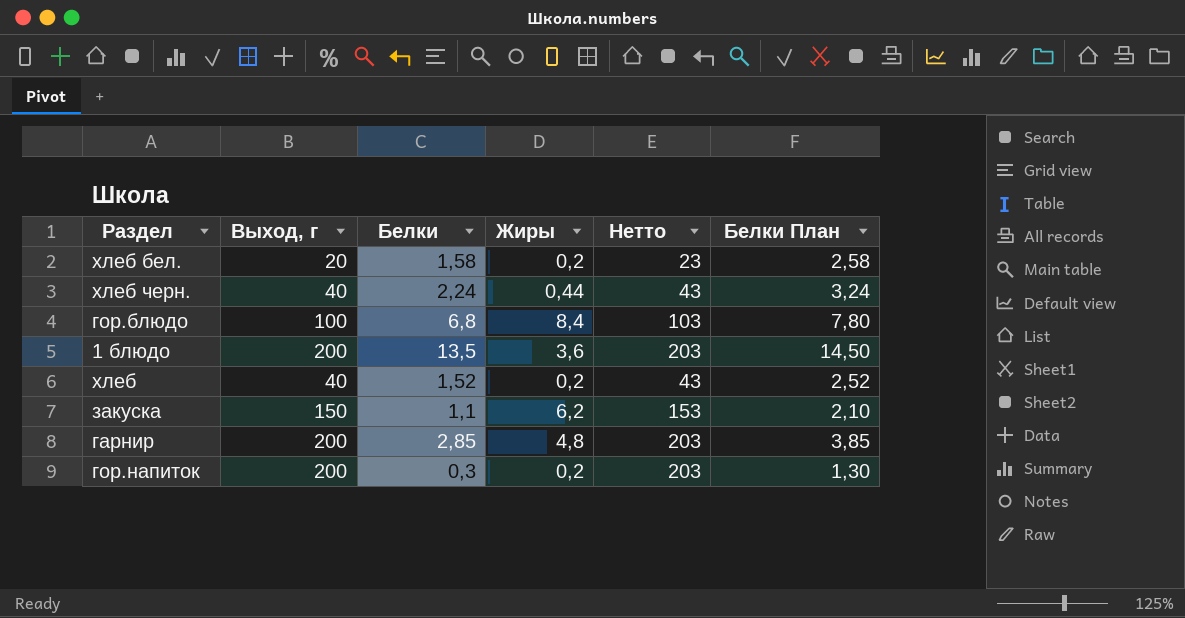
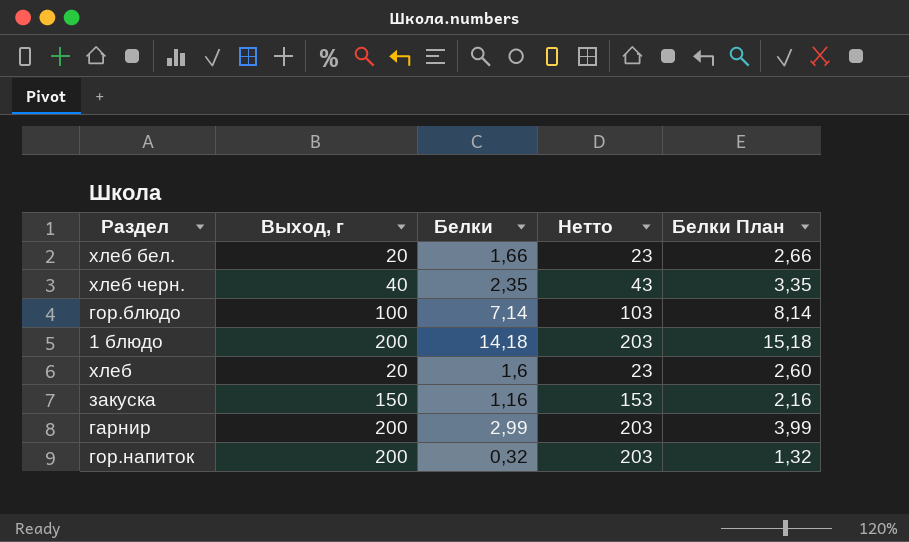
column Жиры | position: 4 -> none
хлеб бел. | Белки: 1,58 -> 1,66
хлеб бел. | Белки План: 2,58 -> 2,66
хлеб черн. | Белки: 2,24 -> 2,35
хлеб черн. | Белки План: 3,24 -> 3,35
гор.блюдо | Белки: 6,8 -> 7,14
гор.блюдо | Белки План: 7,80 -> 8,14
1 блюдо | Белки: 13,5 -> 14,18
1 блюдо | Белки План: 14,50 -> 15,18
хлеб | Выход, г: 40 -> 20
хлеб | Белки: 1,52 -> 1,6
хлеб | Нетто: 43 -> 23
хлеб | Белки План: 2,52 -> 2,60
закуска | Белки: 1,1 -> 1,16
закуска | Белки План: 2,10 -> 2,16
гарнир | Белки: 2,85 -> 2,99
гарнир | Белки План: 3,85 -> 3,99
гор.напиток | Белки: 0,3 -> 0,32
гор.напиток | Белки План: 1,30 -> 1,32

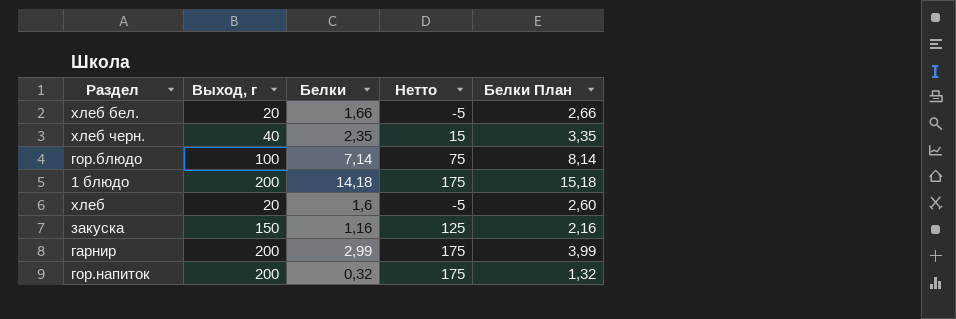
column Нетто | formula: [Выход, г] + 3 -> [Выход, г] - 25

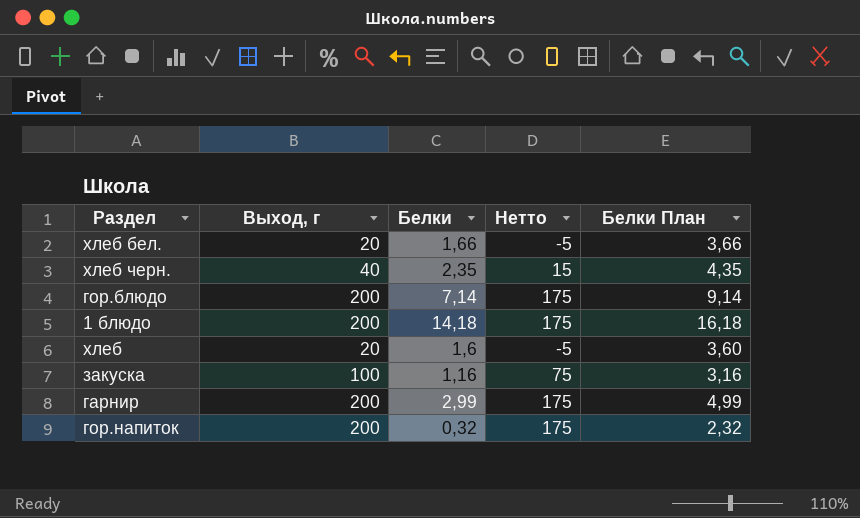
column Белки План | formula: [Белки] + 1 -> [Белки] + 2
гор.блюдо | Выход, г: 100 -> 200
гор.блюдо | Нетто: 75 -> 175
закуска | Выход, г: 150 -> 100
закуска | Нетто: 125 -> 75

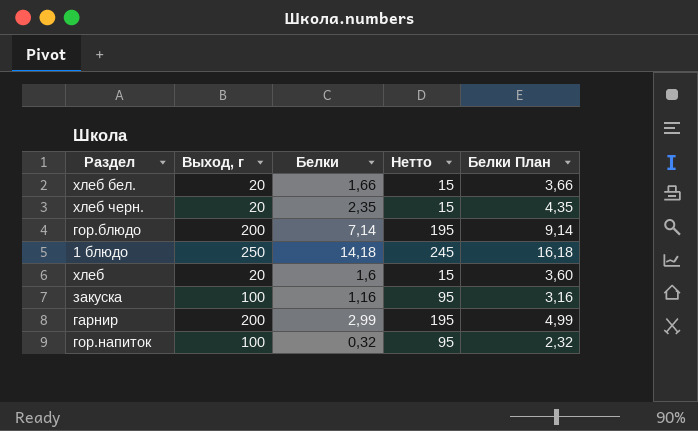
column Нетто | formula: [Выход, г] - 25 -> [Выход, г] - 5
хлеб черн. | Выход, г: 40 -> 20
1 блюдо | Выход, г: 200 -> 250
гор.напиток | Выход, г: 200 -> 100

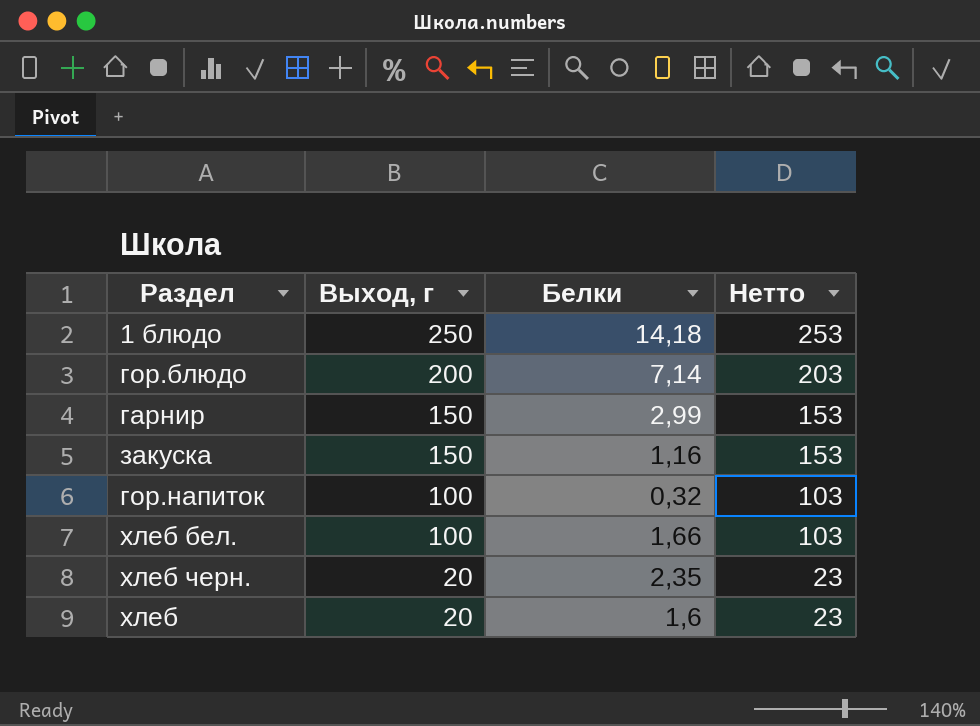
row order: none -> Выход, г descending
column Белки План | formula: [Белки] + 2 -> none
column Нетто | formula: [Выход, г] - 5 -> [Выход, г] + 3
гарнир | Выход, г: 200 -> 150
закуска | Выход, г: 100 -> 150
хлеб бел. | Выход, г: 20 -> 100

